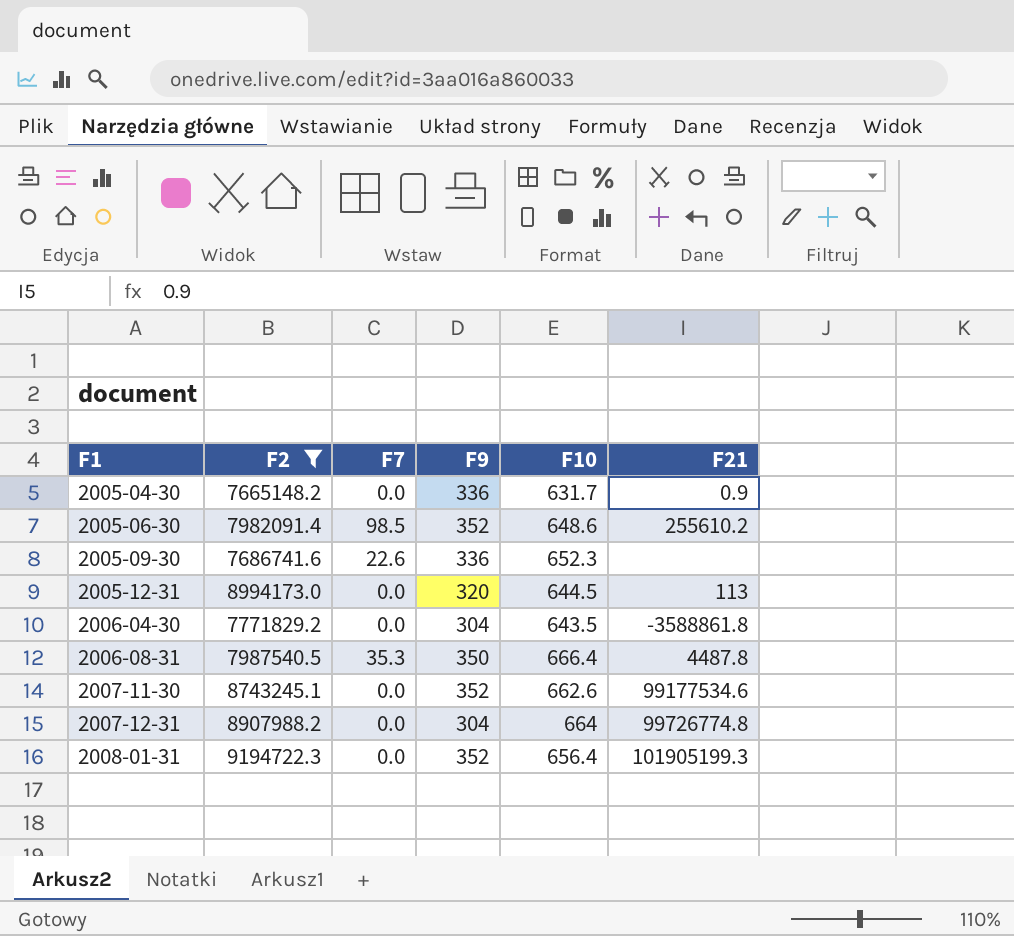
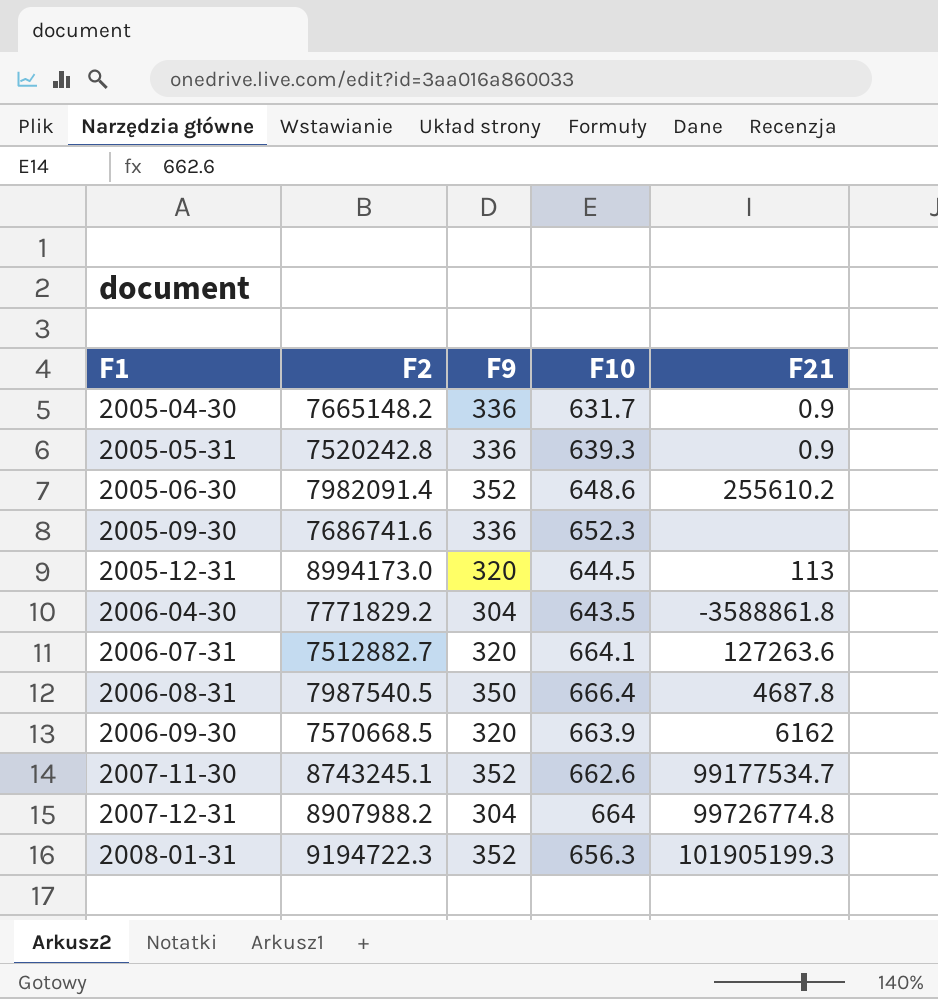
filter: F2 >= 7665148.2 -> none
column F7 | position: 3 -> none
2006-08-31 | F21: 4487.8 -> 4687.8
2007-11-30 | F21: 99177534.6 -> 99177534.7
2008-01-31 | F10: 656.4 -> 656.3

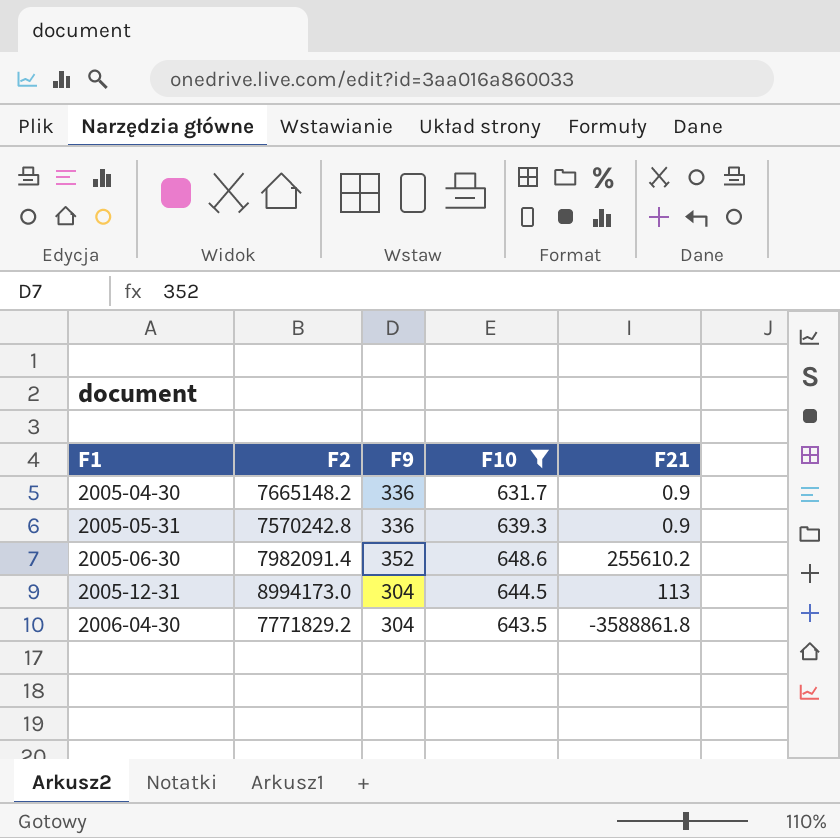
filter: none -> F10 <= 648.6
2005-05-31 | F2: 7520242.8 -> 7570242.8
2005-12-31 | F9: 320 -> 304

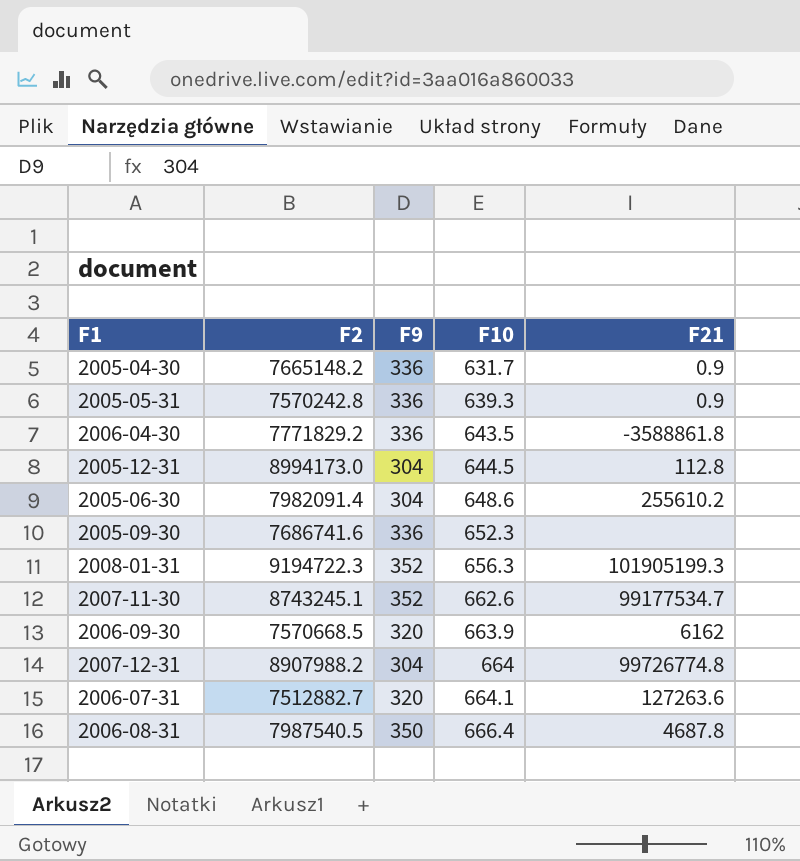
filter: F10 <= 648.6 -> none
row order: F1 ascending -> F10 ascending
2006-04-30 | F9: 304 -> 336
2005-12-31 | F21: 113 -> 112.8
2005-06-30 | F9: 352 -> 304

